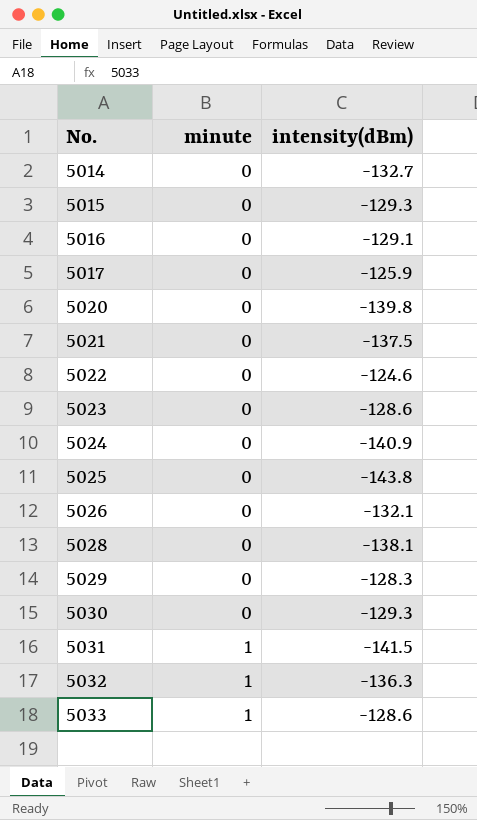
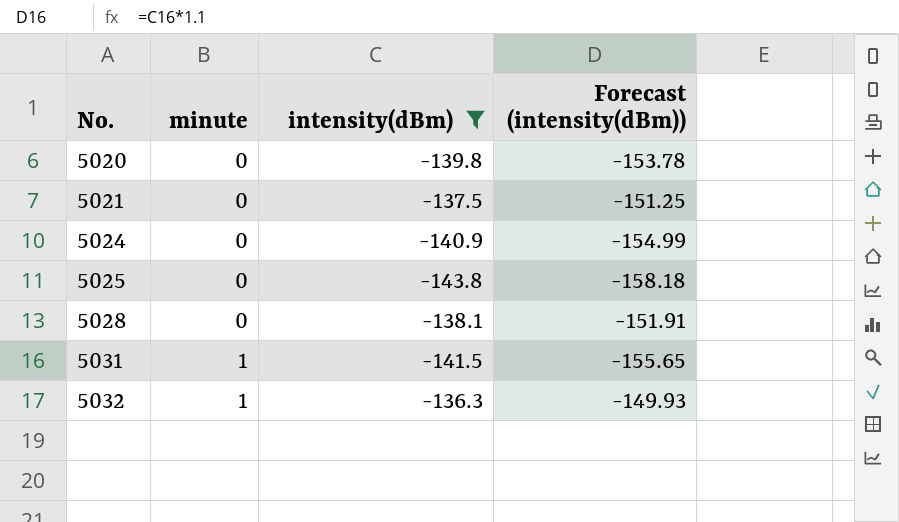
filter: none -> intensity(dBm) <= -136.3
column Forecast (intensity(dBm)) | formula: none -> [intensity(dBm)] * 1.1

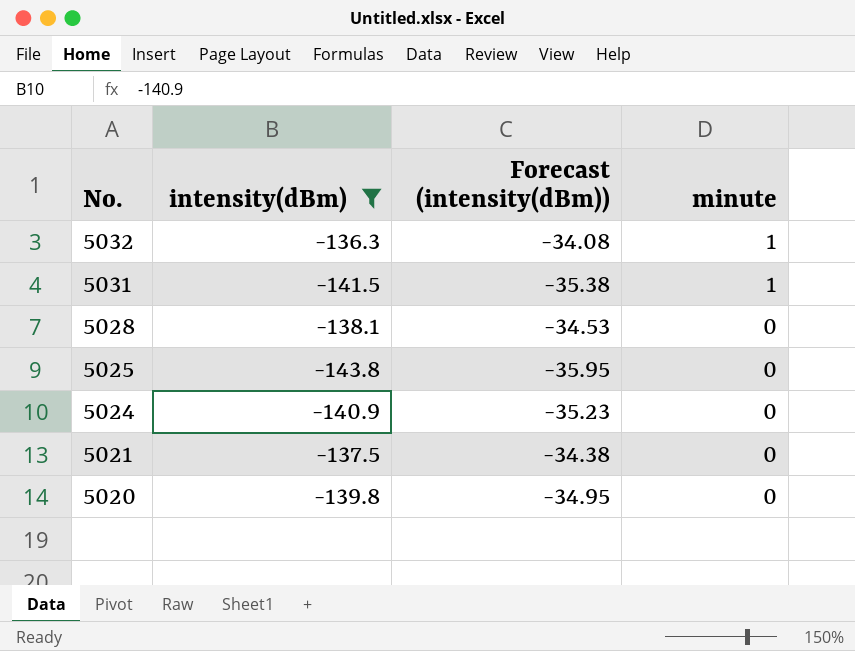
row order: No. ascending -> No. descending
column Forecast (intensity(dBm)) | formula: [intensity(dBm)] * 1.1 -> [intensity(dBm)] * 0.25
column minute | position: 2 -> 4

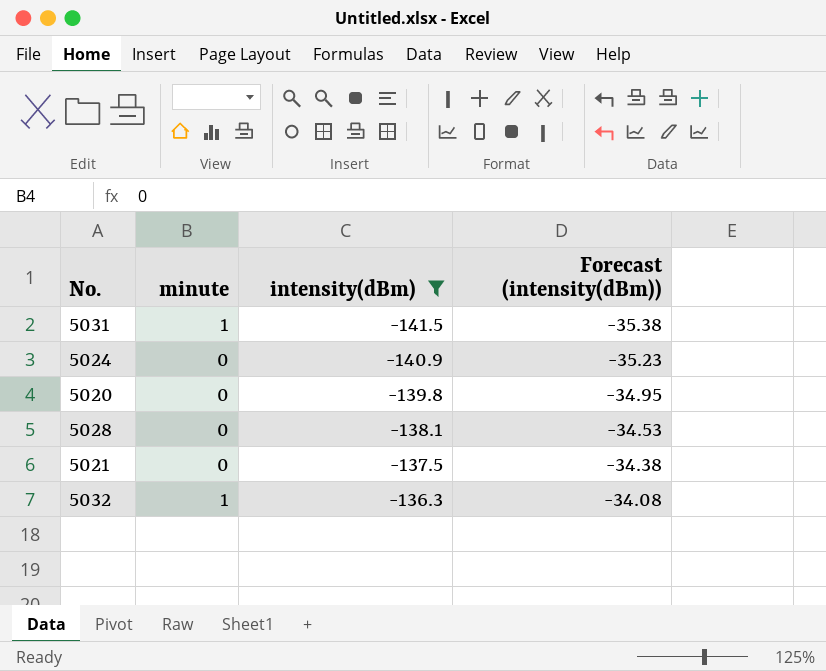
row order: No. descending -> intensity(dBm) ascending
column minute | position: 4 -> 2
row 5025: -143.8 | -35.95 | 0 -> none

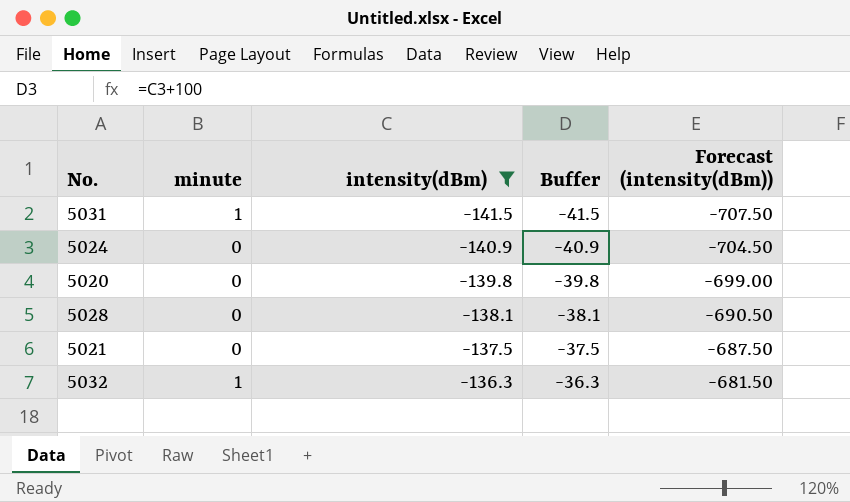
column Buffer | formula: none -> [intensity(dBm)] + 100
column Forecast (intensity(dBm)) | formula: [intensity(dBm)] * 0.25 -> [intensity(dBm)] * 5

